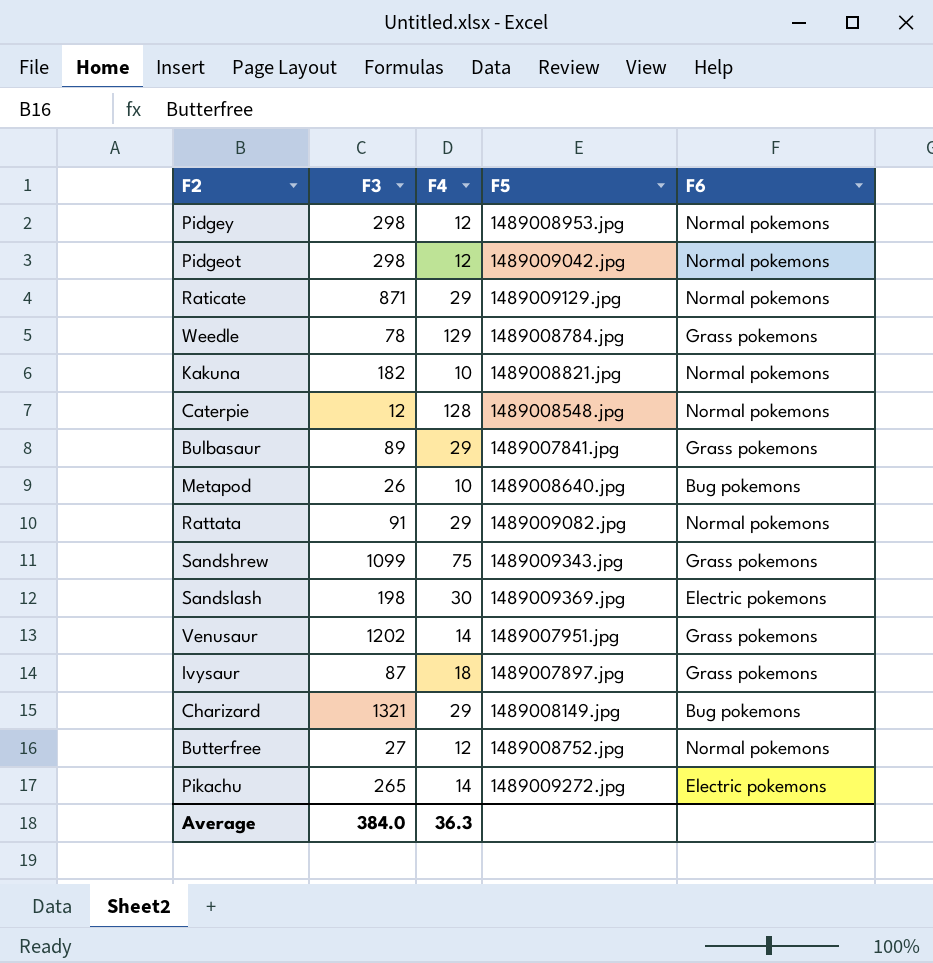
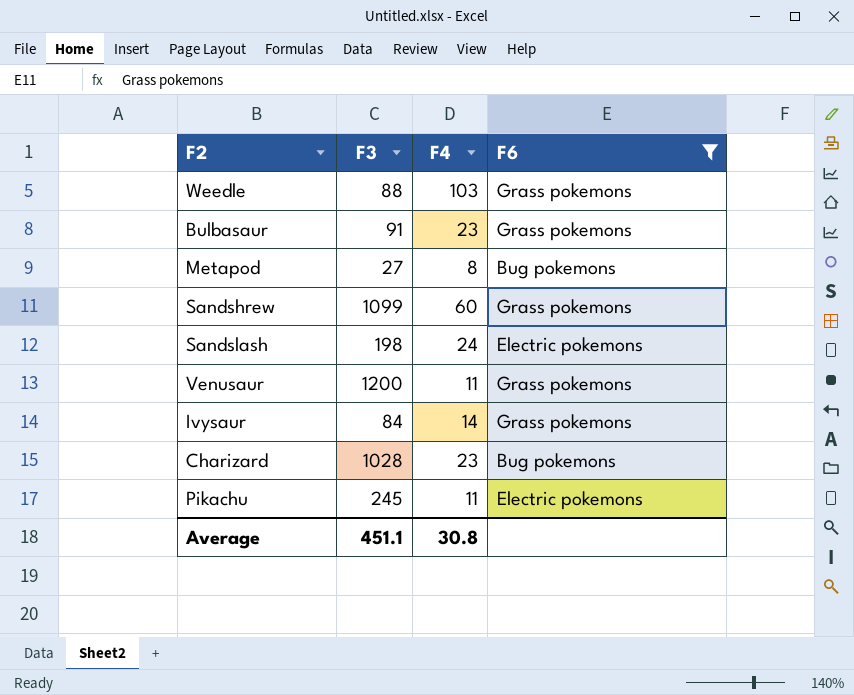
filter: none -> F6 != Normal pokemons
column F5 | position: 4 -> none
Weedle | F3: 78 -> 88
Weedle | F4: 129 -> 103
Bulbasaur | F3: 89 -> 91
Bulbasaur | F4: 29 -> 23
Metapod | F3: 26 -> 27
Metapod | F4: 10 -> 8
Sandshrew | F4: 75 -> 60
Sandslash | F4: 30 -> 24
Venusaur | F3: 1202 -> 1200
Venusaur | F4: 14 -> 11
Ivysaur | F3: 87 -> 84
Ivysaur | F4: 18 -> 14
Charizard | F3: 1321 -> 1028
Charizard | F4: 29 -> 23
Pikachu | F3: 265 -> 245
Pikachu | F4: 14 -> 11
Average | F3: 384.0 -> 451.1
Average | F4: 36.3 -> 30.8

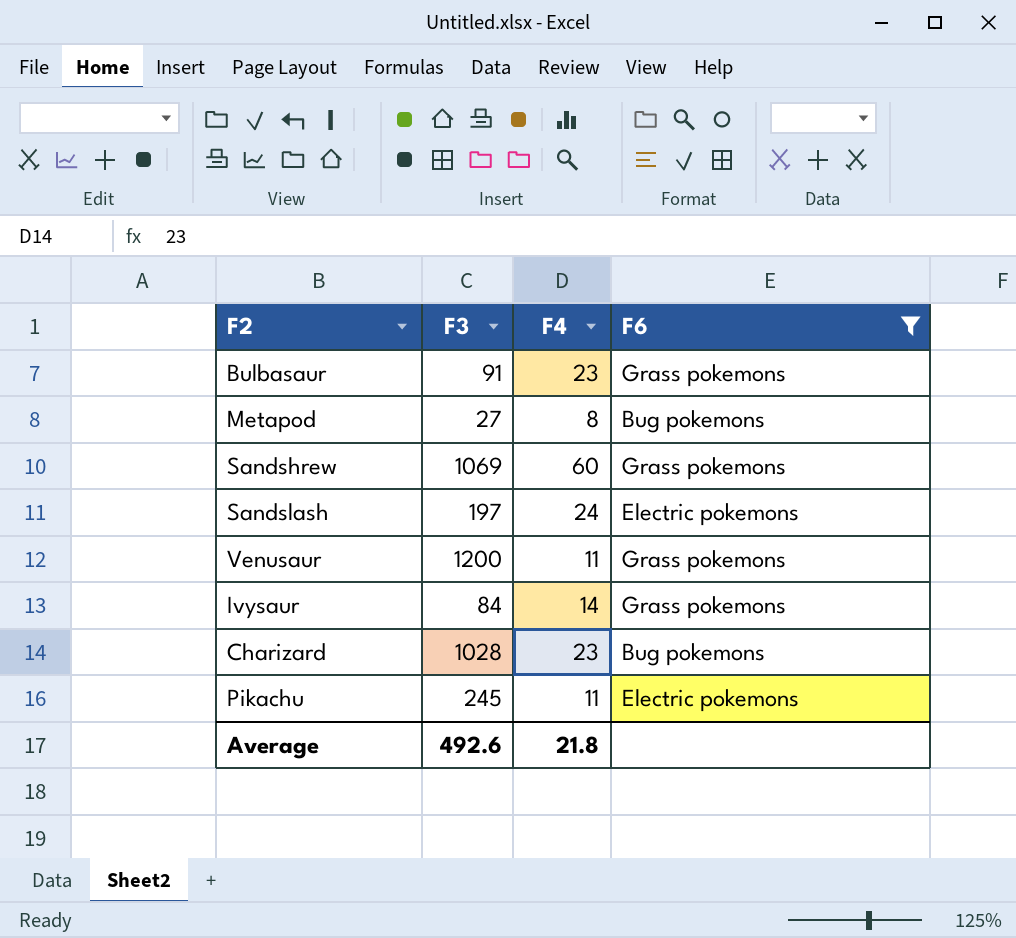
row Weedle: 88 | 103 | Grass pokemons -> none
Sandshrew | F3: 1099 -> 1069
Sandslash | F3: 198 -> 197
Average | F3: 451.1 -> 492.6
Average | F4: 30.8 -> 21.8

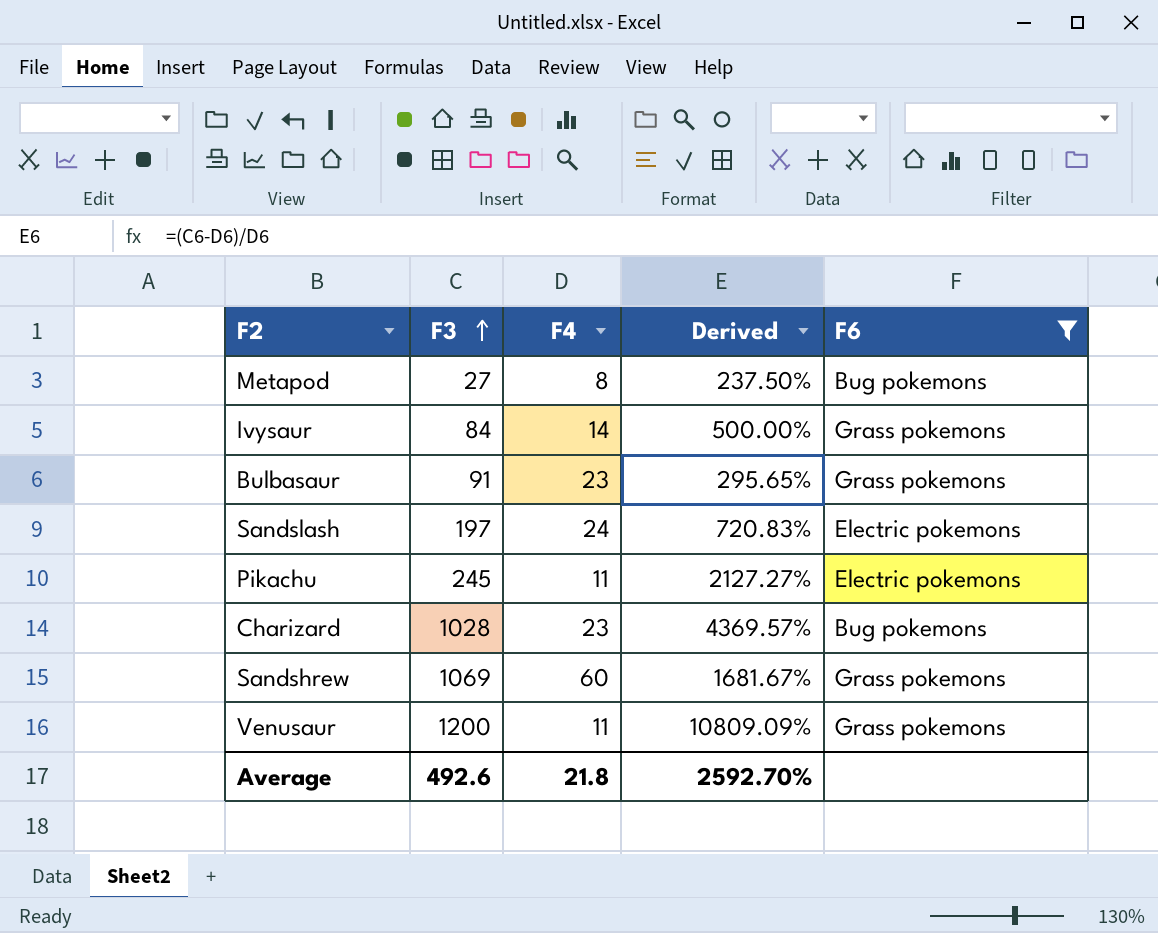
row order: none -> F3 ascending
column Derived | formula: none -> ([F3] - [F4]) / [F4]

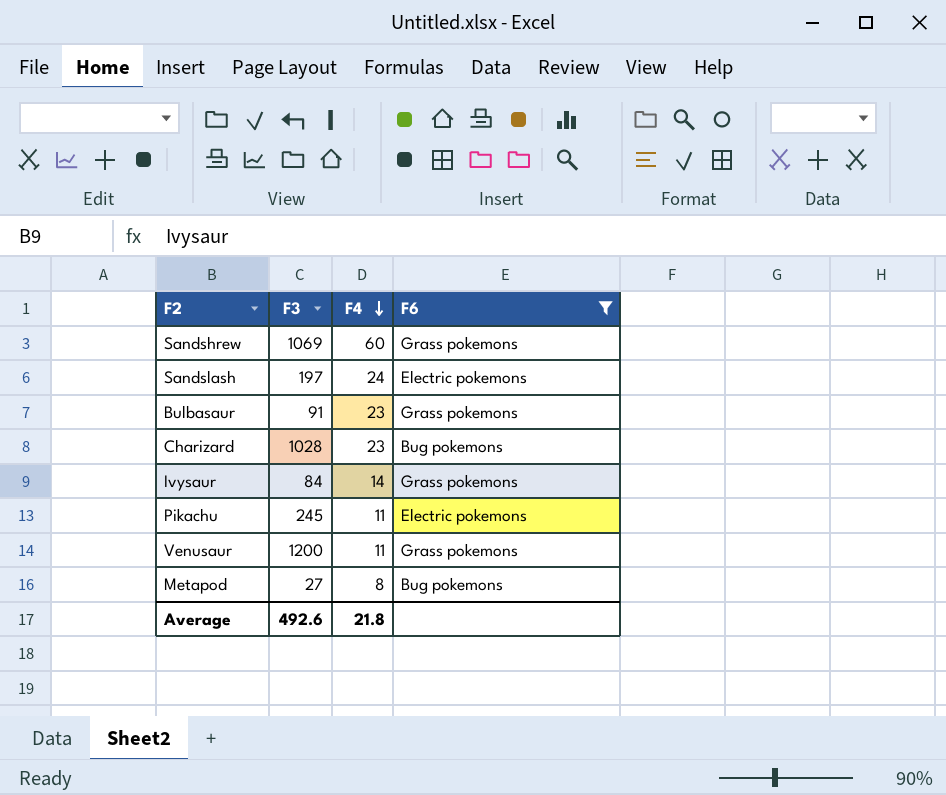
row order: F3 ascending -> F4 descending
column Derived | formula: ([F3] - [F4]) / [F4] -> none

